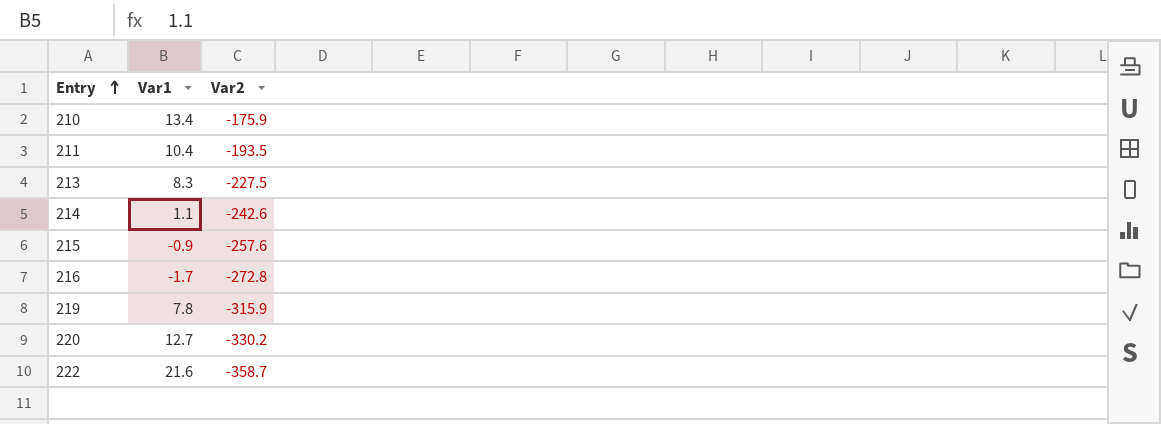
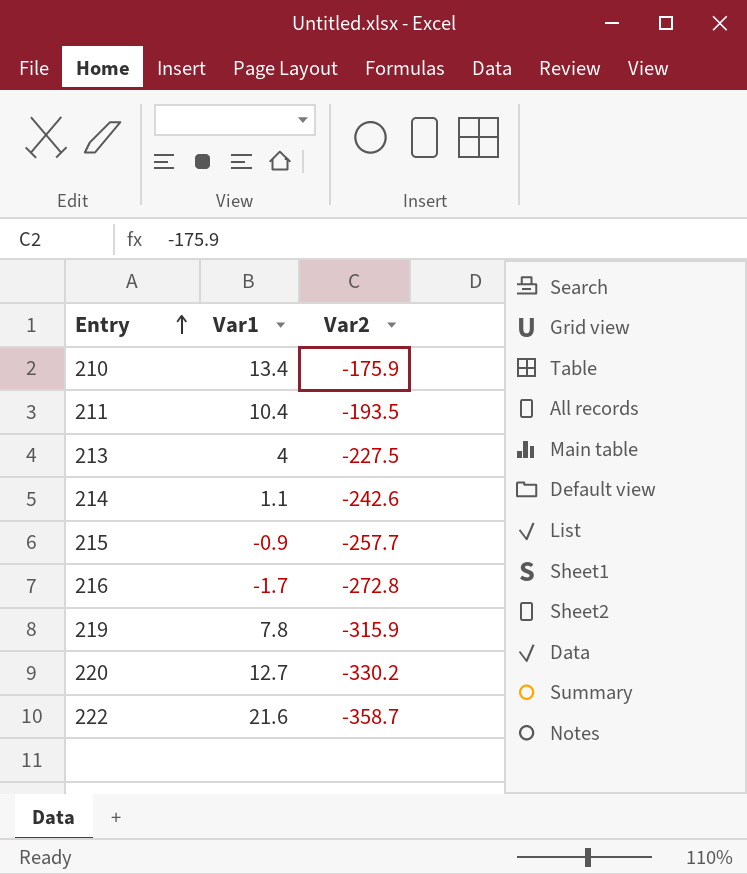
213 | Var1: 8.3 -> 4
215 | Var2: -257.6 -> -257.7

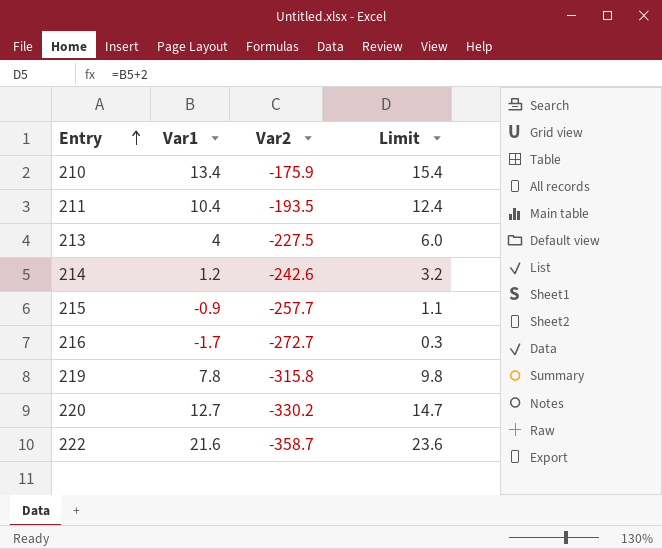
column Limit | formula: none -> [Var1] + 2
214 | Var1: 1.1 -> 1.2
216 | Var2: -272.8 -> -272.7
219 | Var2: -315.9 -> -315.8

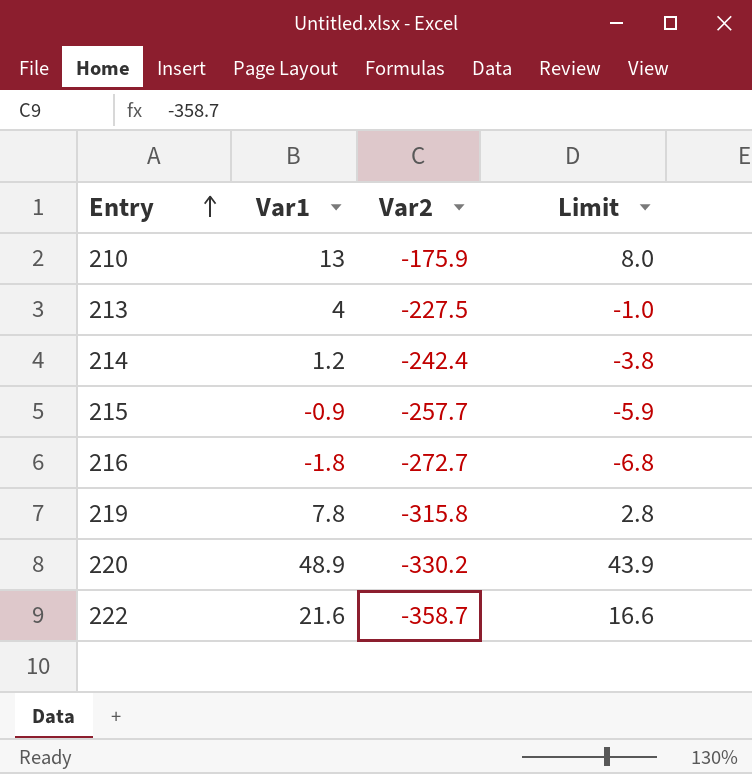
column Limit | formula: [Var1] + 2 -> [Var1] - 5
row 211: 10.4 | -193.5 | 12.4 -> none
210 | Var1: 13.4 -> 13
214 | Var2: -242.6 -> -242.4
216 | Var1: -1.7 -> -1.8
220 | Var1: 12.7 -> 48.9

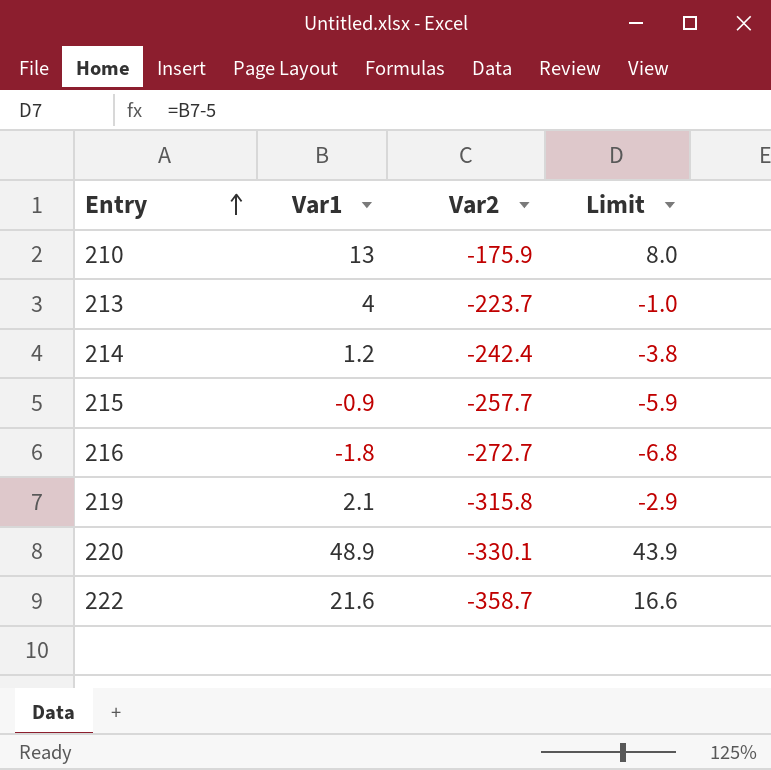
213 | Var2: -227.5 -> -223.7
219 | Var1: 7.8 -> 2.1
219 | Limit: 2.8 -> -2.9
220 | Var2: -330.2 -> -330.1

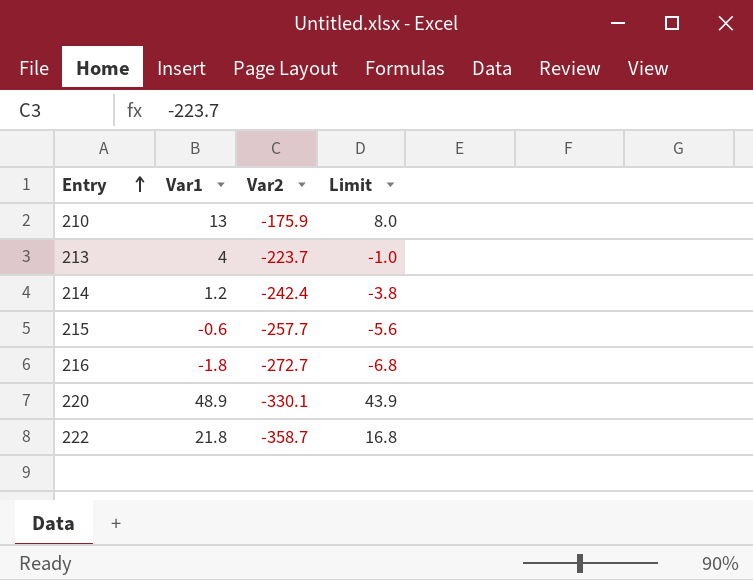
row 219: 2.1 | -315.8 | -2.9 -> none
215 | Var1: -0.9 -> -0.6
215 | Limit: -5.9 -> -5.6
222 | Var1: 21.6 -> 21.8
222 | Limit: 16.6 -> 16.8

